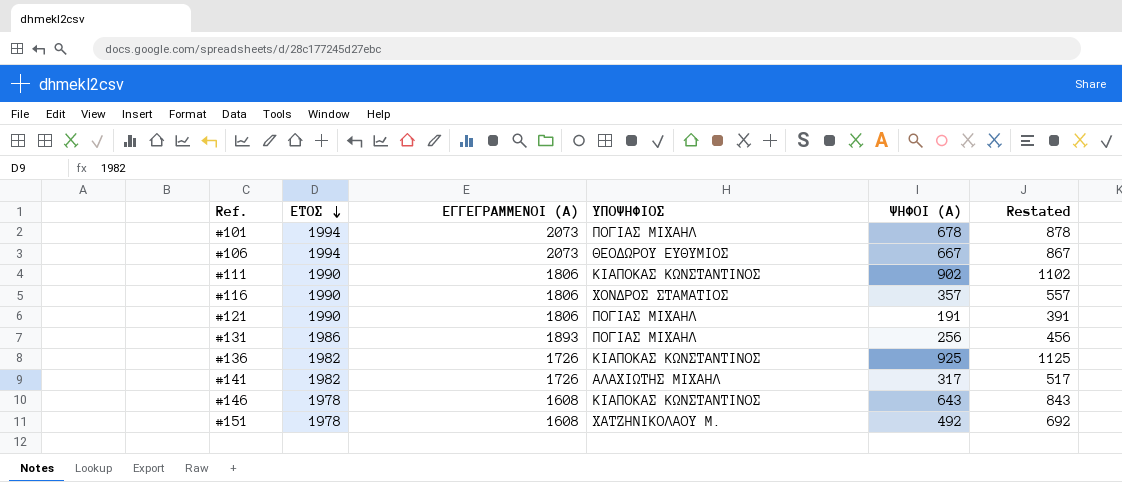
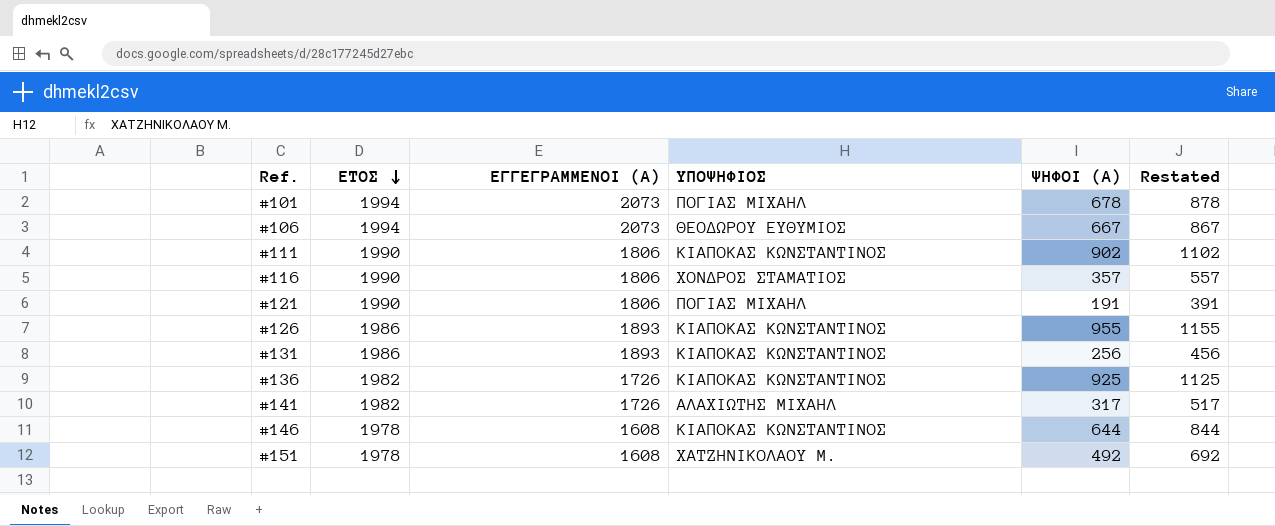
row #126: none -> 1986 | 1893 | ΚΙΑΠΟΚΑΣ ΚΩΝΣΤΑΝΤΙΝΟΣ | 955 | 1155
#131 | ΥΠΟΨΗΦΙΟΣ: ΠΟΓΙΑΣ ΜΙΧΑΗΛ -> ΚΙΑΠΟΚΑΣ ΚΩΝΣΤΑΝΤΙΝΟΣ
#146 | ΨΗΦΟΙ (Α): 643 -> 644
#146 | Restated: 843 -> 844

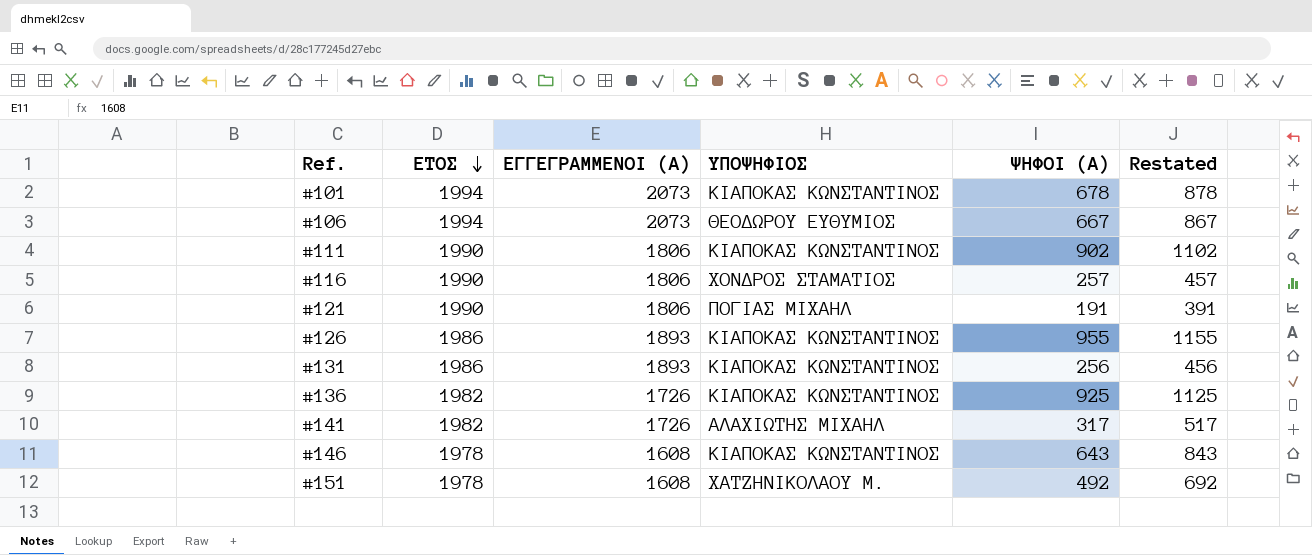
#101 | ΥΠΟΨΗΦΙΟΣ: ΠΟΓΙΑΣ ΜΙΧΑΗΛ -> ΚΙΑΠΟΚΑΣ ΚΩΝΣΤΑΝΤΙΝΟΣ
#116 | ΨΗΦΟΙ (Α): 357 -> 257
#116 | Restated: 557 -> 457
#146 | ΨΗΦΟΙ (Α): 644 -> 643
#146 | Restated: 844 -> 843

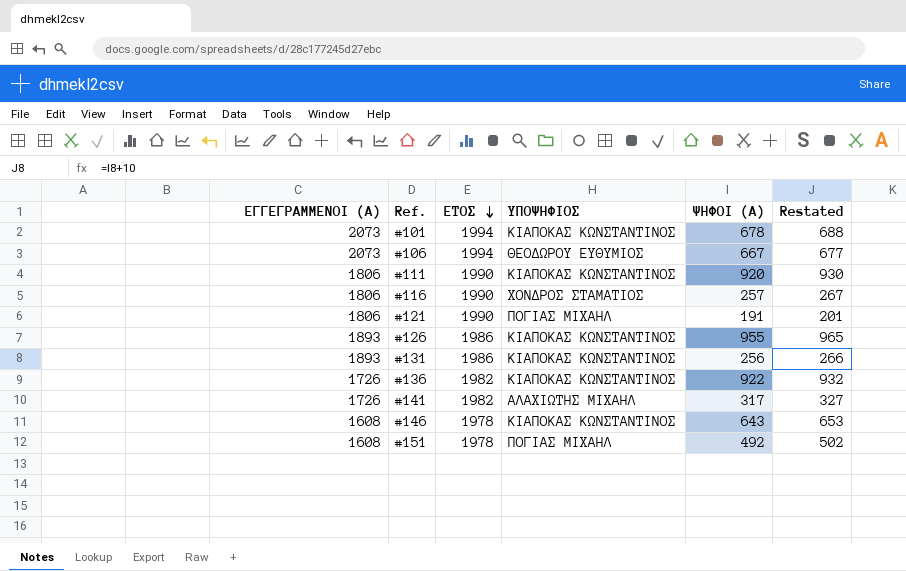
column ΕΓΓΕΓΡΑΜΜΕΝΟΙ (Α) | position: 3 -> 1
column Restated | formula: [ΨΗΦΟΙ (Α)] + 200 -> [ΨΗΦΟΙ (Α)] + 10
#111 | ΨΗΦΟΙ (Α): 902 -> 920
#136 | ΨΗΦΟΙ (Α): 925 -> 922
#151 | ΥΠΟΨΗΦΙΟΣ: ΧΑΤΖΗΝΙΚΟΛΑΟΥ Μ. -> ΠΟΓΙΑΣ ΜΙΧΑΗΛ

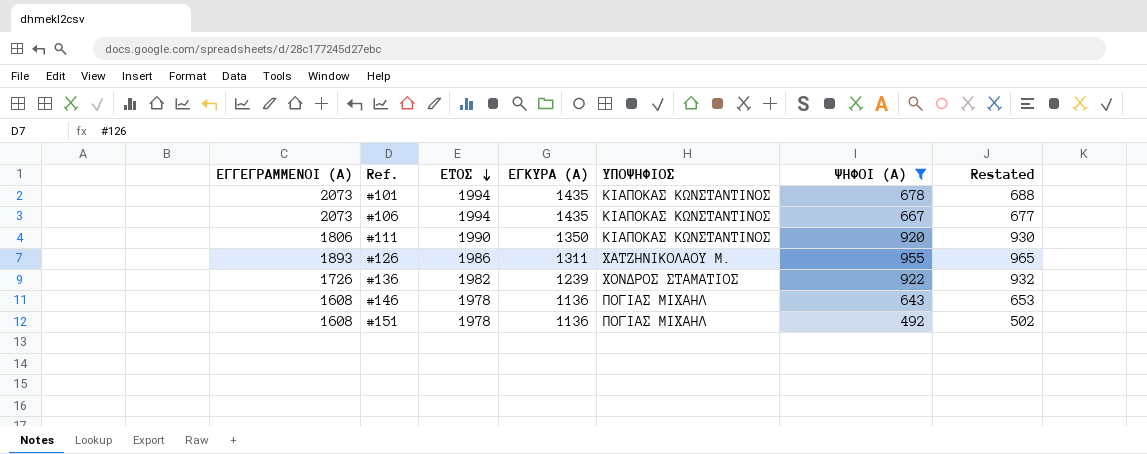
filter: none -> ΨΗΦΟΙ (Α) >= 492
column ΕΓΚΥΡΑ (Α) | position: none -> 4
#106 | ΥΠΟΨΗΦΙΟΣ: ΘΕΟΔΩΡΟΥ ΕΥΘΥΜΙΟΣ -> ΚΙΑΠΟΚΑΣ ΚΩΝΣΤΑΝΤΙΝΟΣ
#126 | ΥΠΟΨΗΦΙΟΣ: ΚΙΑΠΟΚΑΣ ΚΩΝΣΤΑΝΤΙΝΟΣ -> ΧΑΤΖΗΝΙΚΟΛΑΟΥ Μ.
#136 | ΥΠΟΨΗΦΙΟΣ: ΚΙΑΠΟΚΑΣ ΚΩΝΣΤΑΝΤΙΝΟΣ -> ΧΟΝΔΡΟΣ ΣΤΑΜΑΤΙΟΣ
#146 | ΥΠΟΨΗΦΙΟΣ: ΚΙΑΠΟΚΑΣ ΚΩΝΣΤΑΝΤΙΝΟΣ -> ΠΟΓΙΑΣ ΜΙΧΑΗΛ

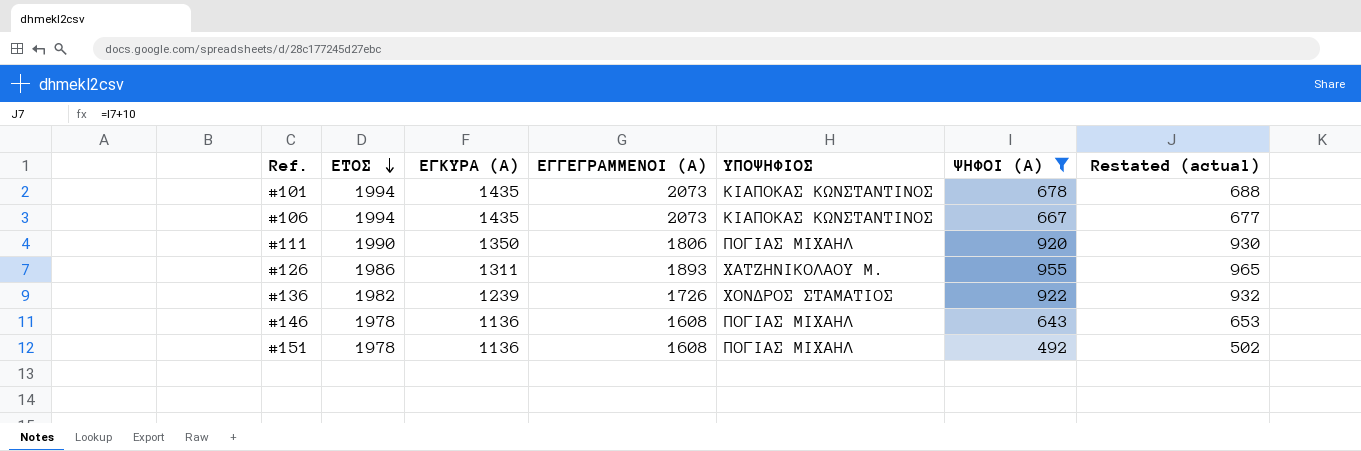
column ΕΓΓΕΓΡΑΜΜΕΝΟΙ (Α) | position: 1 -> 4
column name: Restated -> Restated (actual)
#111 | ΥΠΟΨΗΦΙΟΣ: ΚΙΑΠΟΚΑΣ ΚΩΝΣΤΑΝΤΙΝΟΣ -> ΠΟΓΙΑΣ ΜΙΧΑΗΛ

